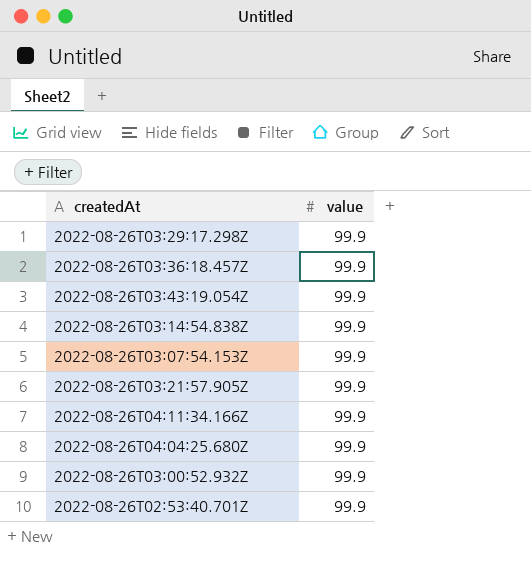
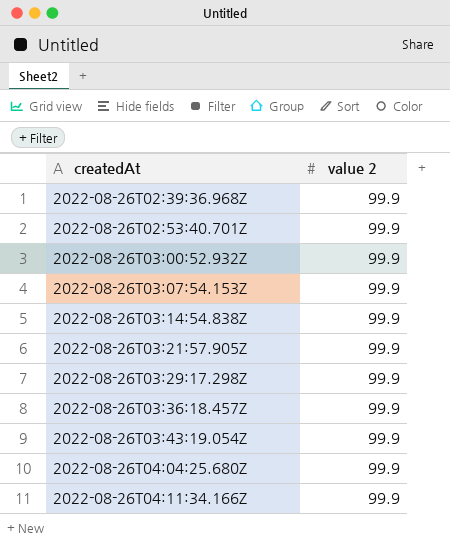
row order: none -> createdAt ascending
column name: value -> value 2
row 2022-08-26T02:39:36.968Z: none -> 99.9

